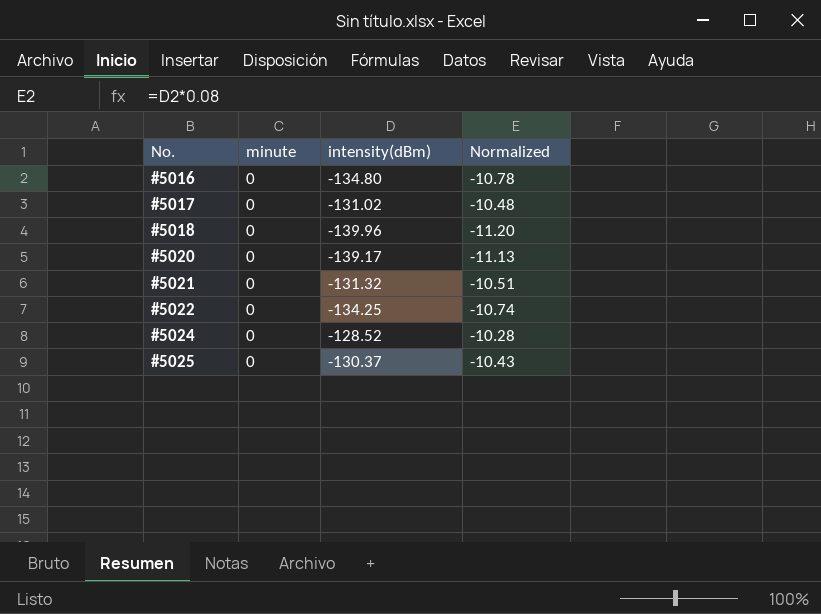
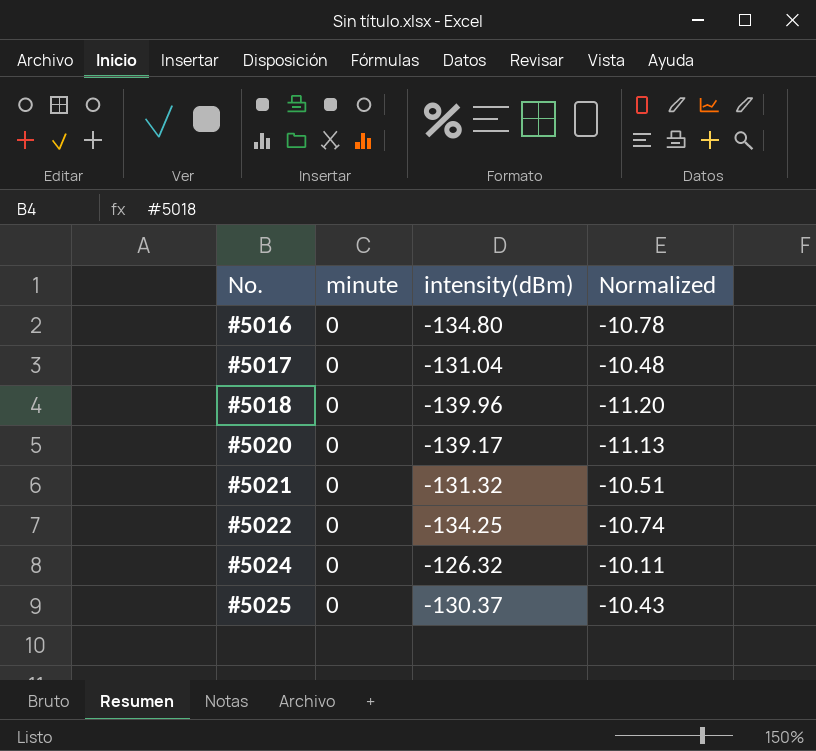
#5017 | intensity(dBm): -131.02 -> -131.04
#5024 | intensity(dBm): -128.52 -> -126.32
#5024 | Normalized: -10.28 -> -10.11

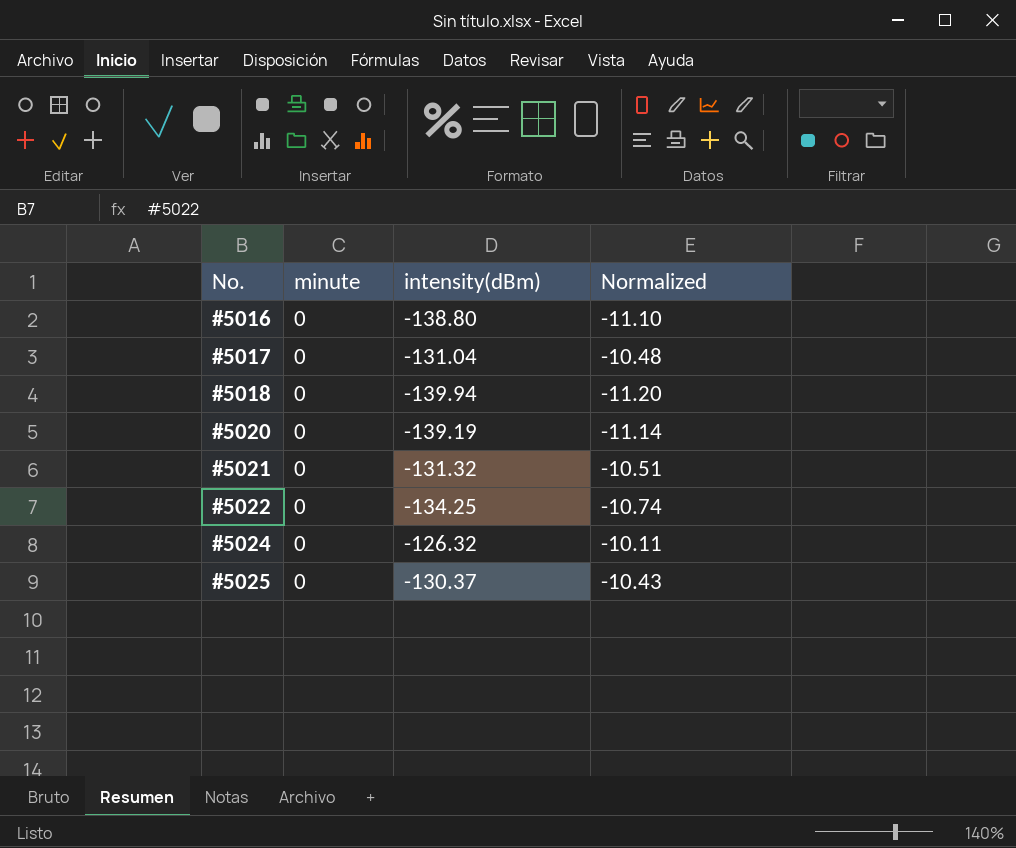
#5016 | intensity(dBm): -134.80 -> -138.80
#5016 | Normalized: -10.78 -> -11.10
#5018 | intensity(dBm): -139.96 -> -139.94
#5020 | intensity(dBm): -139.17 -> -139.19
#5020 | Normalized: -11.13 -> -11.14

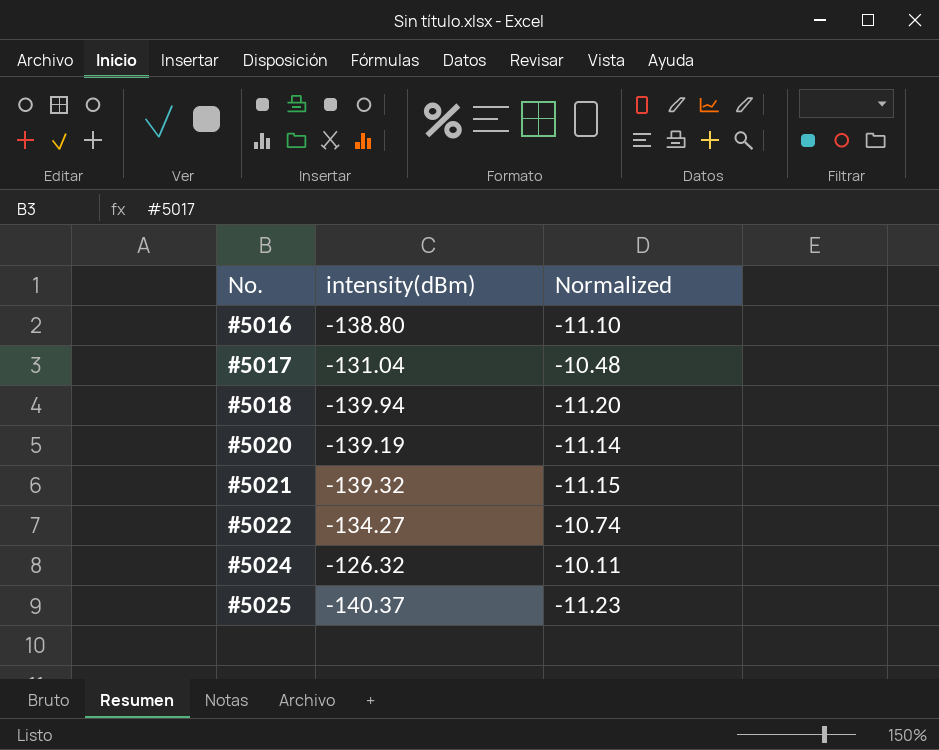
column minute | position: 2 -> none
#5021 | intensity(dBm): -131.32 -> -139.32
#5021 | Normalized: -10.51 -> -11.15
#5022 | intensity(dBm): -134.25 -> -134.27
#5025 | intensity(dBm): -130.37 -> -140.37
#5025 | Normalized: -10.43 -> -11.23

